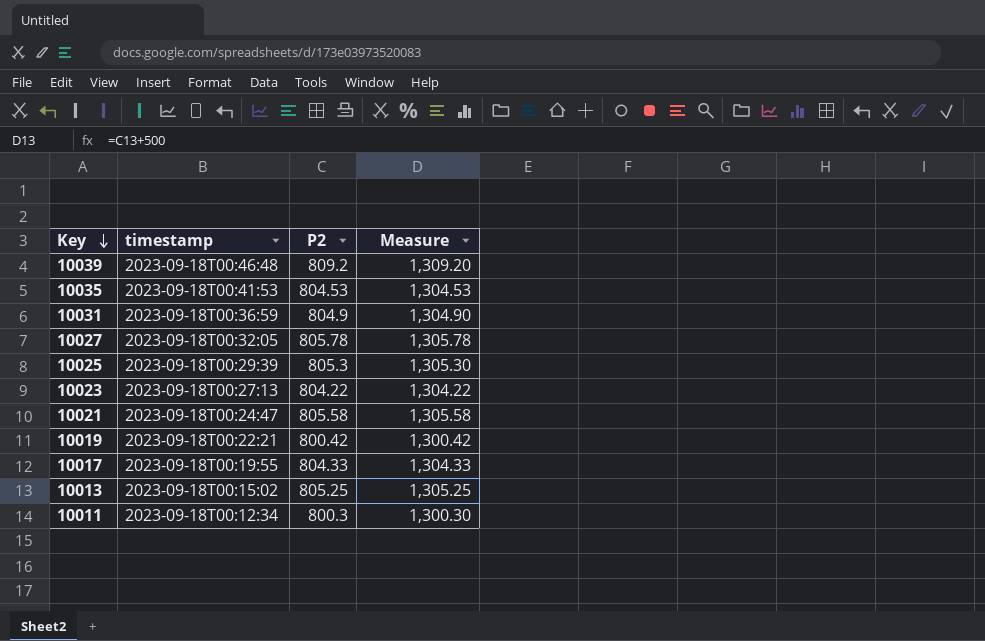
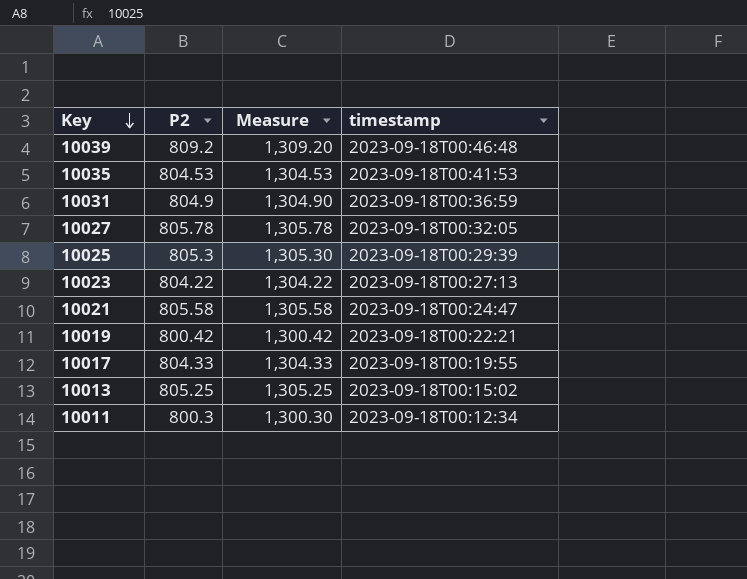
column timestamp | position: 2 -> 4

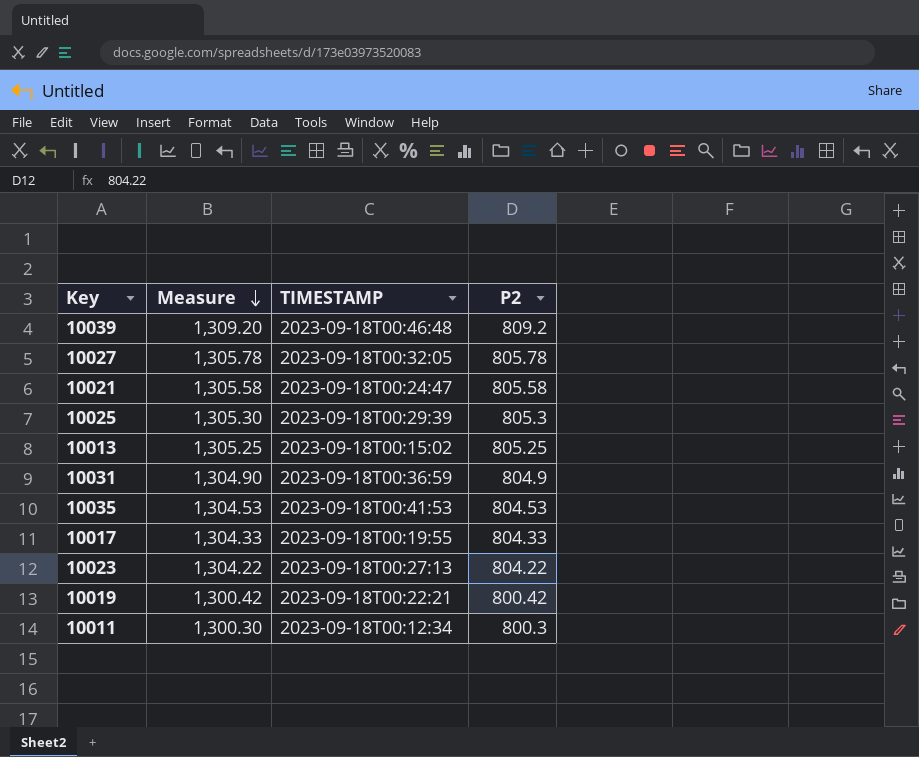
row order: Key descending -> Measure descending
column name: timestamp -> TIMESTAMP
column P2 | position: 2 -> 4

